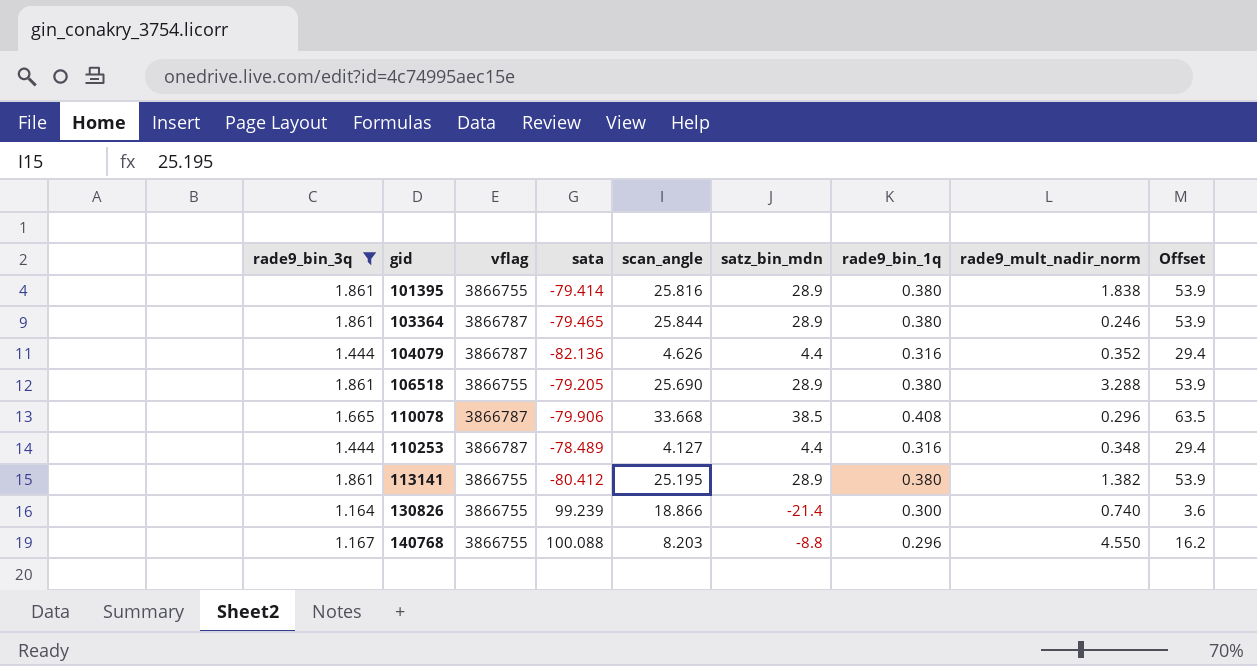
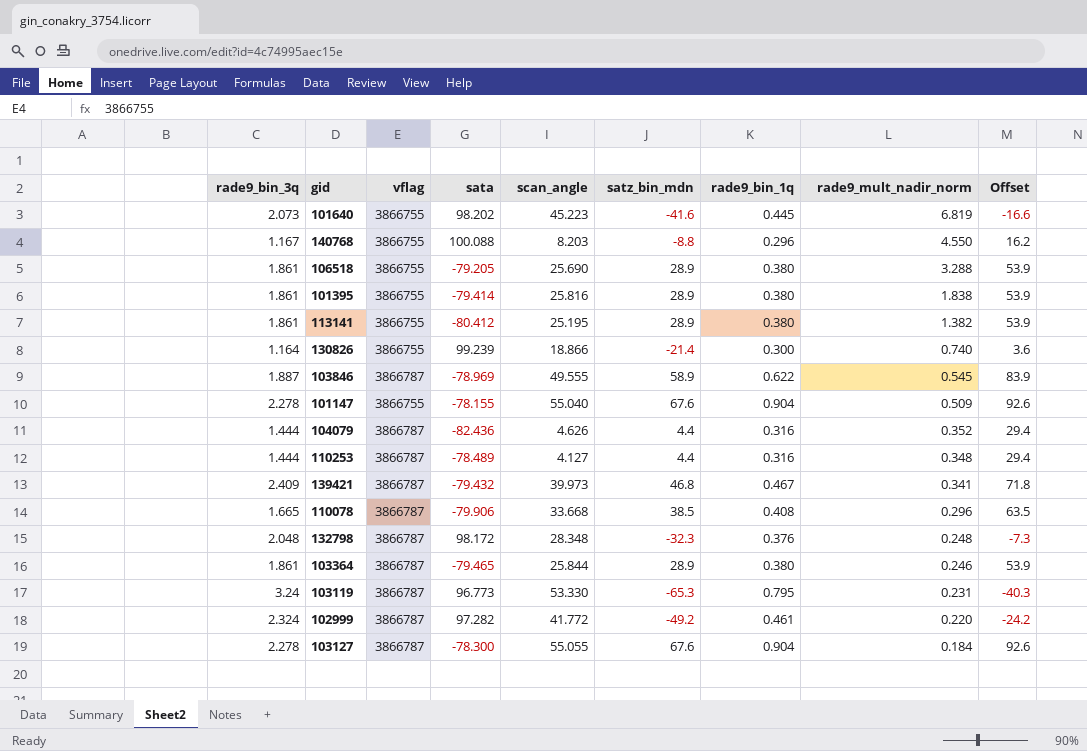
filter: rade9_bin_3q <= 1.861 -> none
row order: gid ascending -> rade9_mult_nadir_norm descending
104079 | sata: -82.136 -> -82.436

